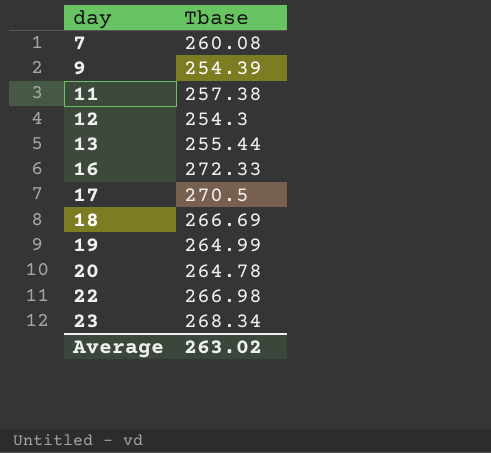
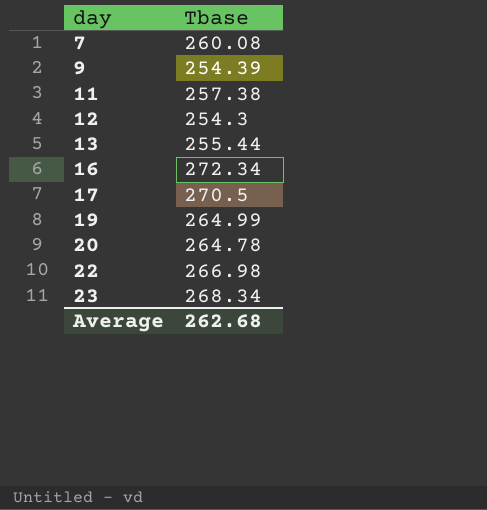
row 18: 266.69 -> none
16 | Tbase: 272.33 -> 272.34
Average | Tbase: 263.02 -> 262.68

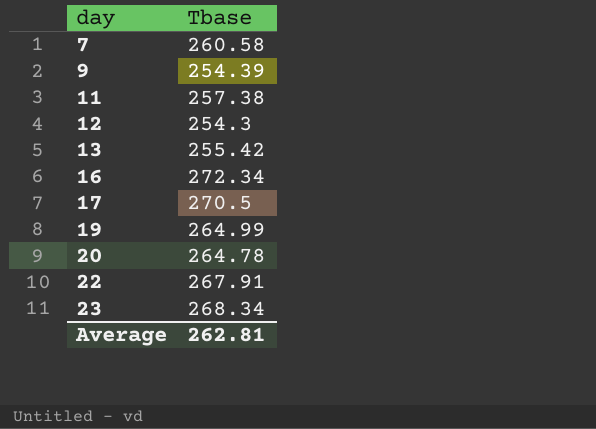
7 | Tbase: 260.08 -> 260.58
13 | Tbase: 255.44 -> 255.42
22 | Tbase: 266.98 -> 267.91
Average | Tbase: 262.68 -> 262.81

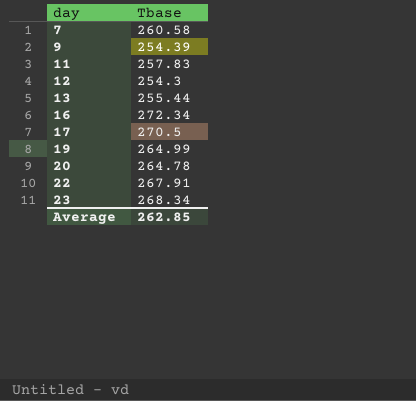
11 | Tbase: 257.38 -> 257.83
13 | Tbase: 255.42 -> 255.44
Average | Tbase: 262.81 -> 262.85

